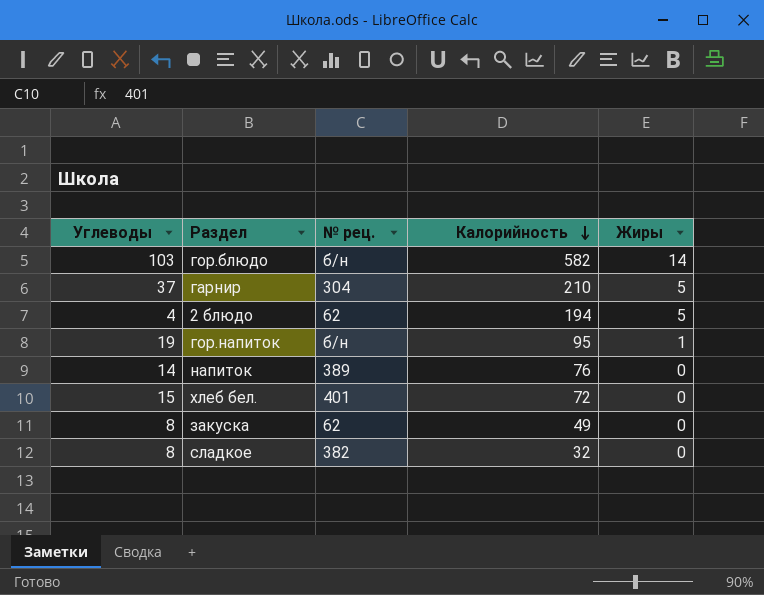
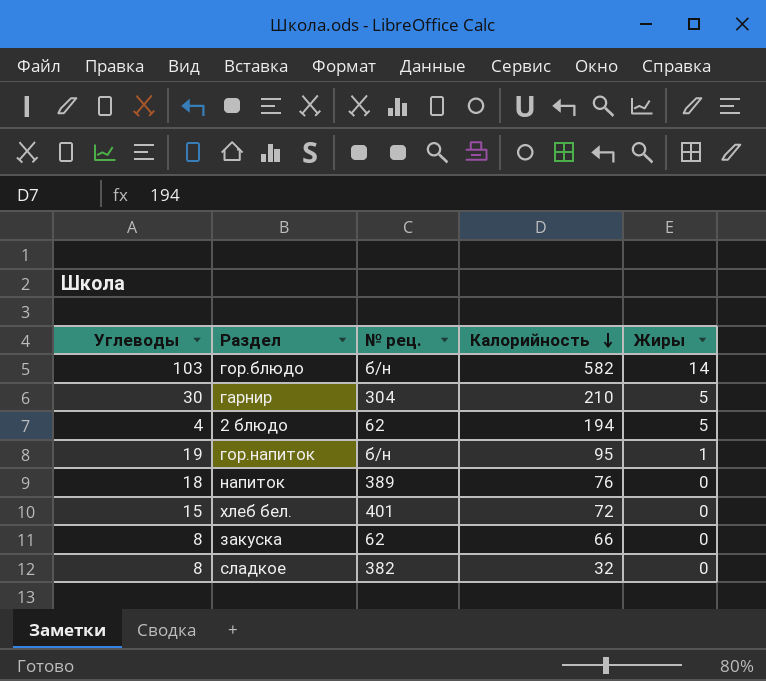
гарнир | Углеводы: 37 -> 30
напиток | Углеводы: 14 -> 18
закуска | Калорийность: 49 -> 66

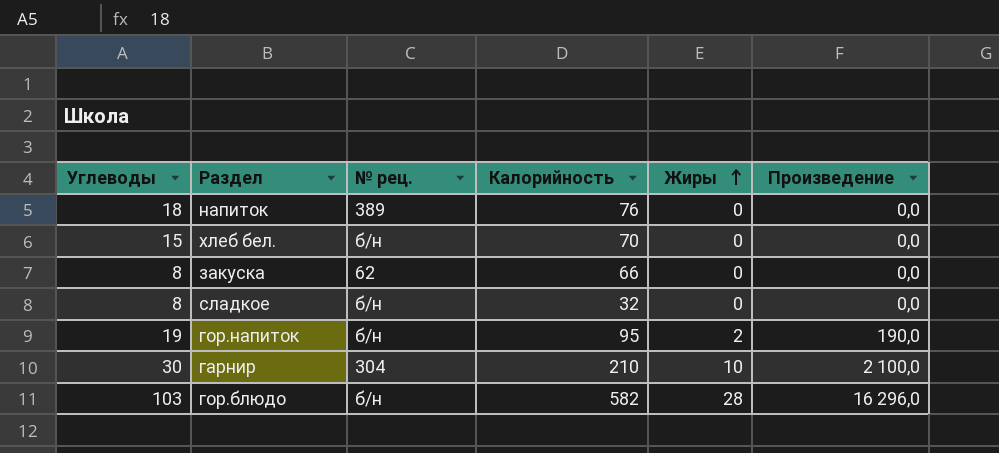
row order: Калорийность descending -> Жиры ascending
column Произведение | formula: none -> [Калорийность] * [Жиры]
row 2 блюдо: 4 | 62 | 194 | 5 -> none
хлеб бел. | № рец.: 401 -> б/н
хлеб бел. | Калорийность: 72 -> 70
сладкое | № рец.: 382 -> б/н
гор.напиток | Жиры: 1 -> 2
гарнир | Жиры: 5 -> 10
гор.блюдо | Жиры: 14 -> 28

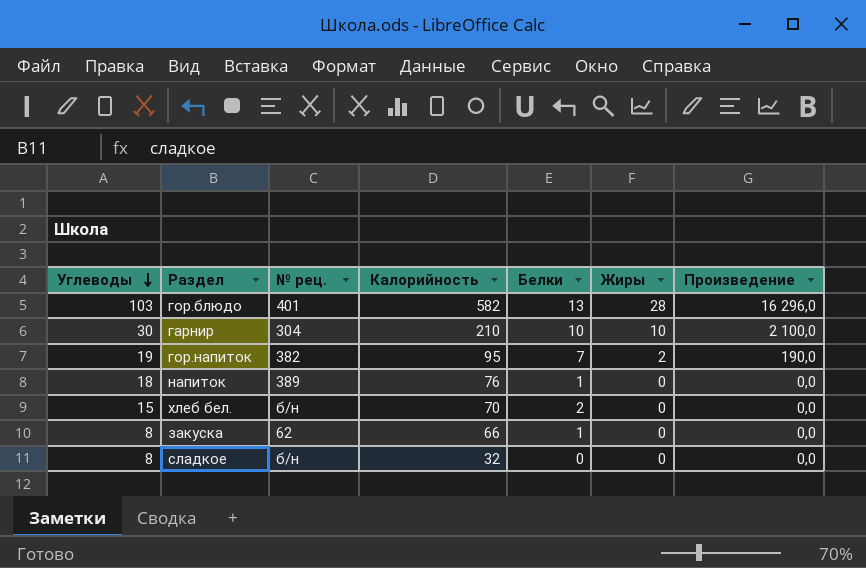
row order: Жиры ascending -> Углеводы descending
column Белки | position: none -> 5
гор.блюдо | № рец.: б/н -> 401
гор.напиток | № рец.: б/н -> 382

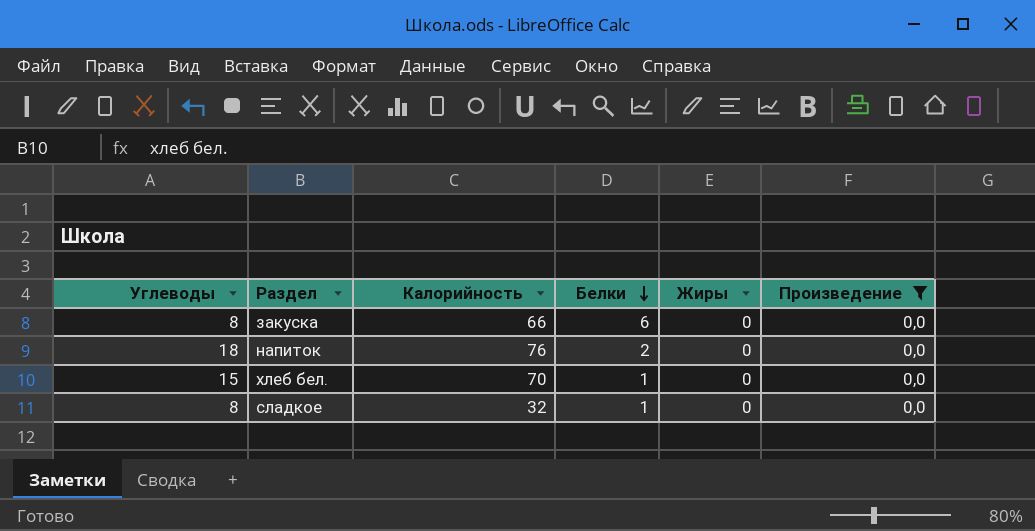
filter: none -> Произведение = 0,0
row order: Углеводы descending -> Белки descending
column № рец. | position: 3 -> none
закуска | Белки: 1 -> 6
напиток | Белки: 1 -> 2
хлеб бел. | Белки: 2 -> 1
сладкое | Белки: 0 -> 1

